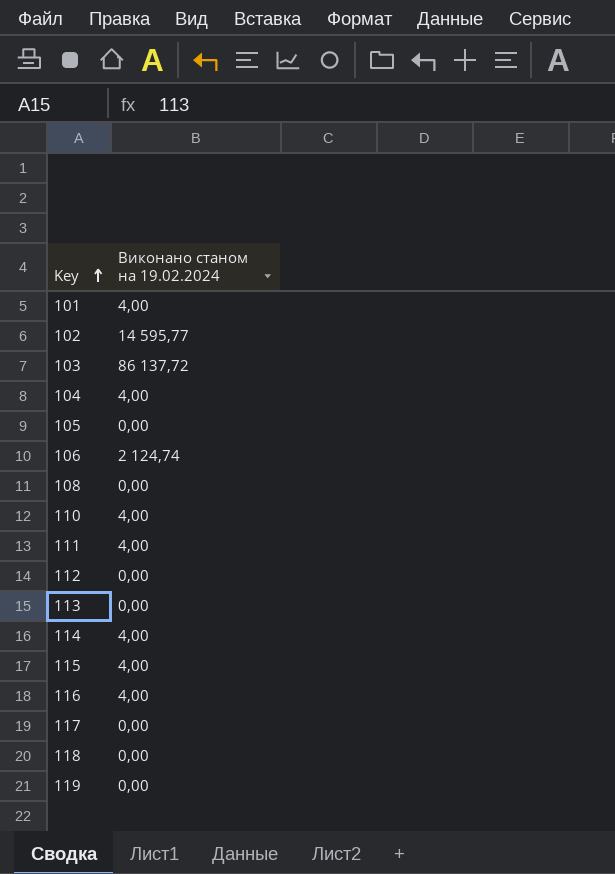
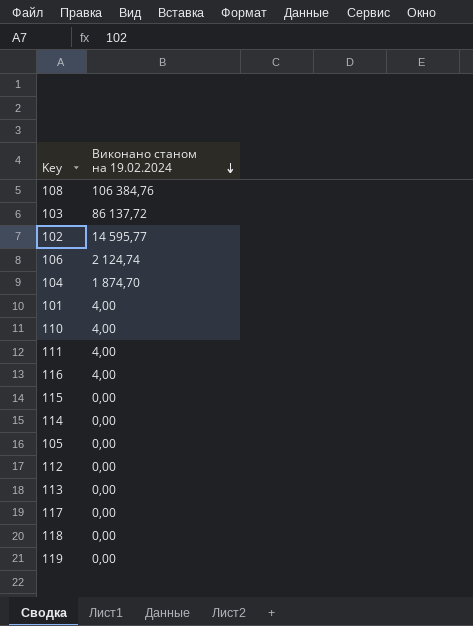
row order: Key ascending -> Виконано станом на 19.02.2024 descending
108 | Виконано станом на 19.02.2024: 0,00 -> 106 384,76
104 | Виконано станом на 19.02.2024: 4,00 -> 1 874,70
115 | Виконано станом на 19.02.2024: 4,00 -> 0,00
114 | Виконано станом на 19.02.2024: 4,00 -> 0,00

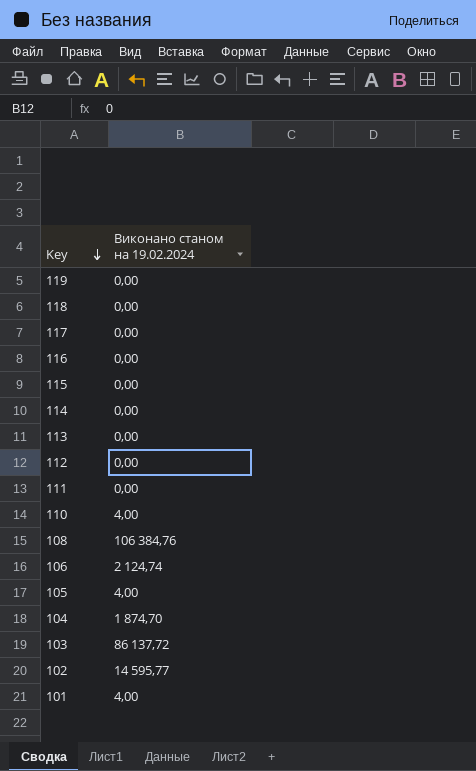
row order: Виконано станом на 19.02.2024 descending -> Key descending
116 | Виконано станом на 19.02.2024: 4,00 -> 0,00
111 | Виконано станом на 19.02.2024: 4,00 -> 0,00
105 | Виконано станом на 19.02.2024: 0,00 -> 4,00

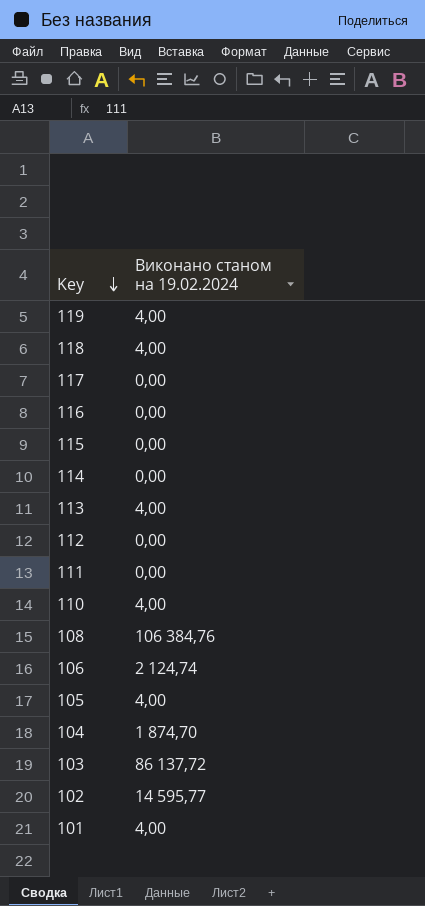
119 | Виконано станом на 19.02.2024: 0,00 -> 4,00
118 | Виконано станом на 19.02.2024: 0,00 -> 4,00
113 | Виконано станом на 19.02.2024: 0,00 -> 4,00

